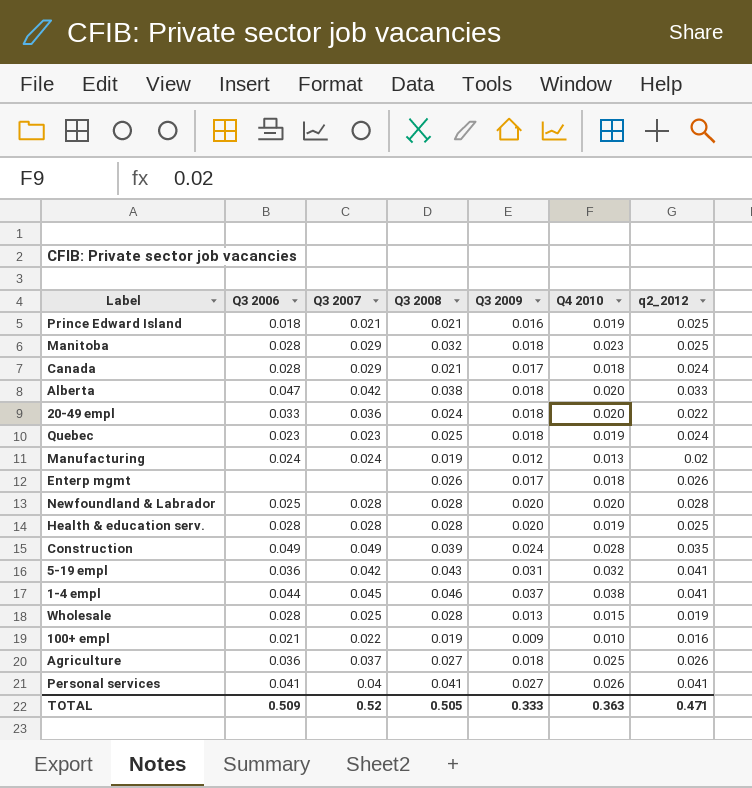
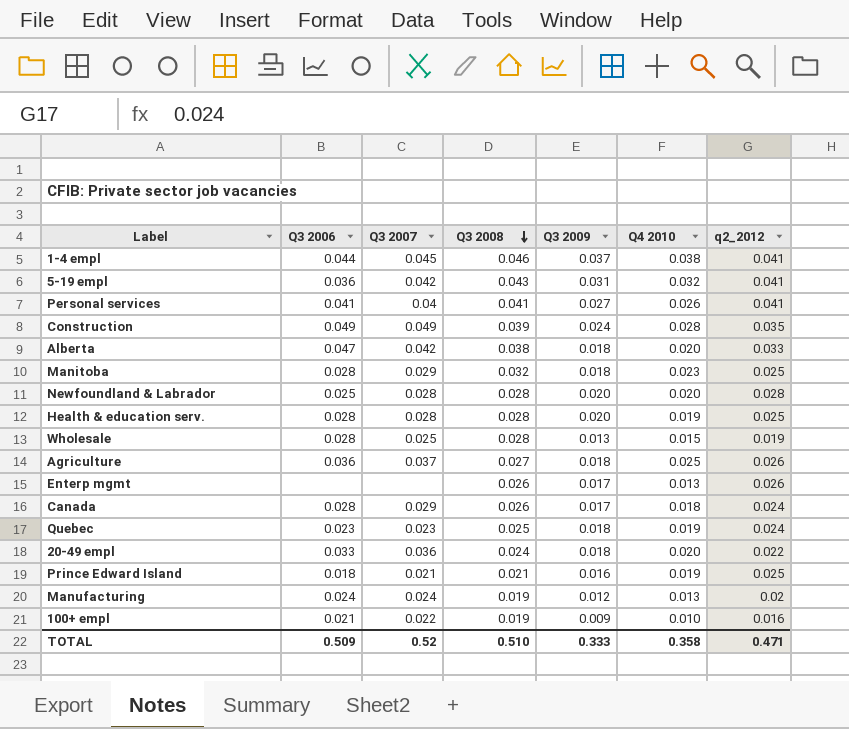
row order: none -> Q3 2008 descending
Enterp mgmt | Q4 2010: 0.018 -> 0.013
Canada | Q3 2008: 0.021 -> 0.026
TOTAL | Q3 2008: 0.505 -> 0.510
TOTAL | Q4 2010: 0.363 -> 0.358

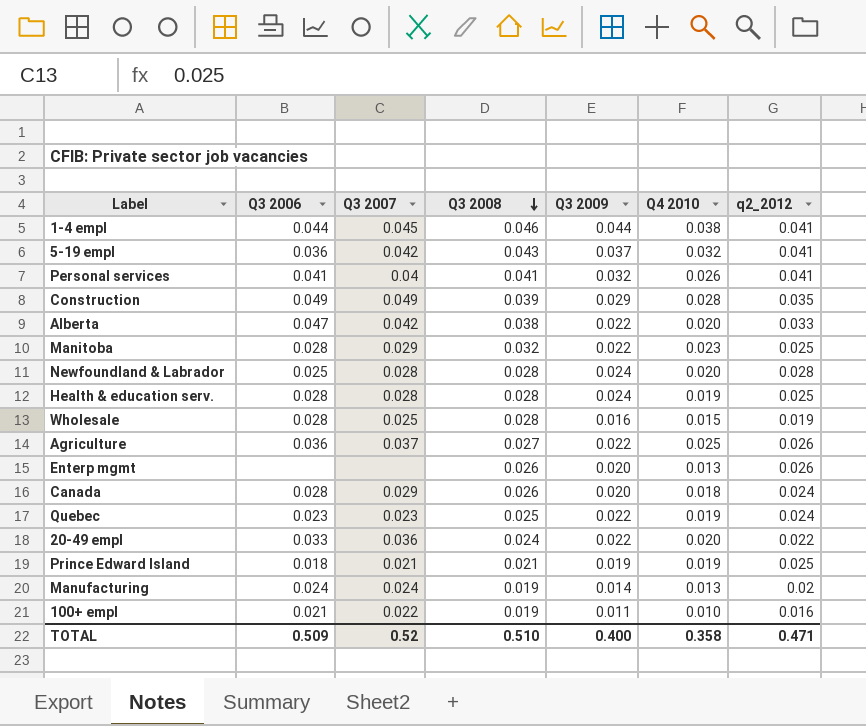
1-4 empl | Q3 2009: 0.037 -> 0.044
5-19 empl | Q3 2009: 0.031 -> 0.037
Personal services | Q3 2009: 0.027 -> 0.032
Construction | Q3 2009: 0.024 -> 0.029
Alberta | Q3 2009: 0.018 -> 0.022
Manitoba | Q3 2009: 0.018 -> 0.022
Newfoundland & Labrador | Q3 2009: 0.020 -> 0.024
Health & education serv. | Q3 2009: 0.020 -> 0.024
Wholesale | Q3 2009: 0.013 -> 0.016
Agriculture | Q3 2009: 0.018 -> 0.022
Enterp mgmt | Q3 2009: 0.017 -> 0.020
Canada | Q3 2009: 0.017 -> 0.020
Quebec | Q3 2009: 0.018 -> 0.022
20-49 empl | Q3 2009: 0.018 -> 0.022
Prince Edward Island | Q3 2009: 0.016 -> 0.019
Manufacturing | Q3 2009: 0.012 -> 0.014
100+ empl | Q3 2009: 0.009 -> 0.011
TOTAL | Q3 2009: 0.333 -> 0.400

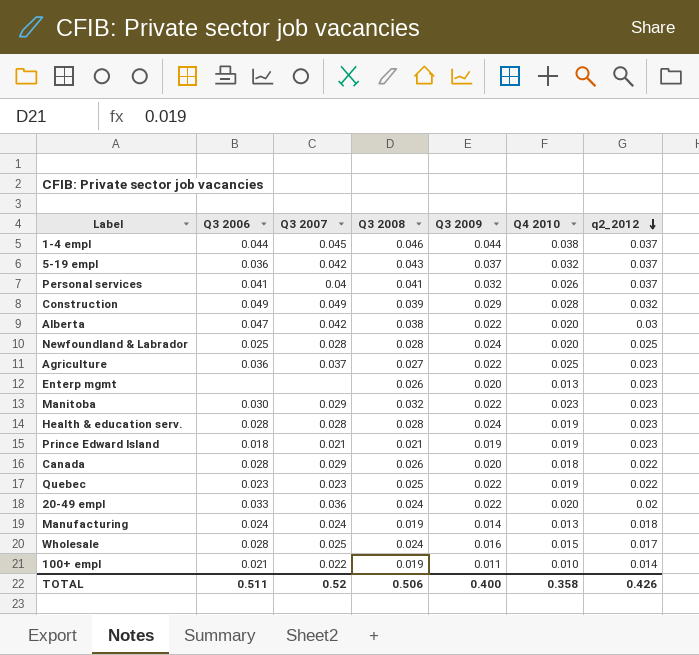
row order: Q3 2008 descending -> q2_2012 descending
1-4 empl | q2_2012: 0.041 -> 0.037
5-19 empl | q2_2012: 0.041 -> 0.037
Personal services | q2_2012: 0.041 -> 0.037
Construction | q2_2012: 0.035 -> 0.032
Alberta | q2_2012: 0.033 -> 0.03
Newfoundland & Labrador | q2_2012: 0.028 -> 0.025
Agriculture | q2_2012: 0.026 -> 0.023
Enterp mgmt | q2_2012: 0.026 -> 0.023
Manitoba | Q3 2006: 0.028 -> 0.030
Manitoba | q2_2012: 0.025 -> 0.023
Health & education serv. | q2_2012: 0.025 -> 0.023
Prince Edward Island | q2_2012: 0.025 -> 0.023
Canada | q2_2012: 0.024 -> 0.022
Quebec | q2_2012: 0.024 -> 0.022
20-49 empl | q2_2012: 0.022 -> 0.02
Manufacturing | q2_2012: 0.02 -> 0.018
Wholesale | Q3 2008: 0.028 -> 0.024
Wholesale | q2_2012: 0.019 -> 0.017
100+ empl | q2_2012: 0.016 -> 0.014
TOTAL | Q3 2006: 0.509 -> 0.511
TOTAL | Q3 2008: 0.510 -> 0.506
TOTAL | q2_2012: 0.471 -> 0.426

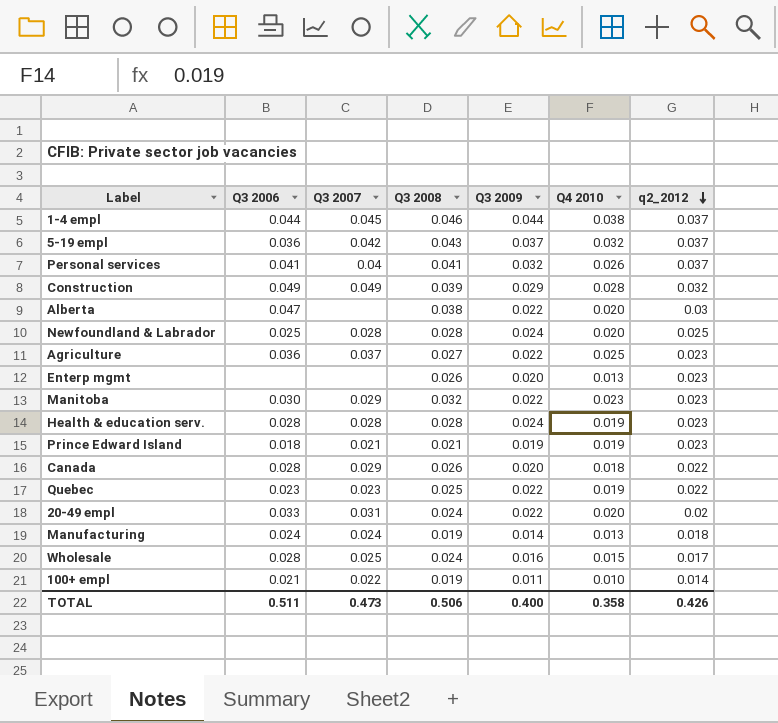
Alberta | Q3 2007: 0.042 -> none
20-49 empl | Q3 2007: 0.036 -> 0.031
TOTAL | Q3 2007: 0.52 -> 0.473

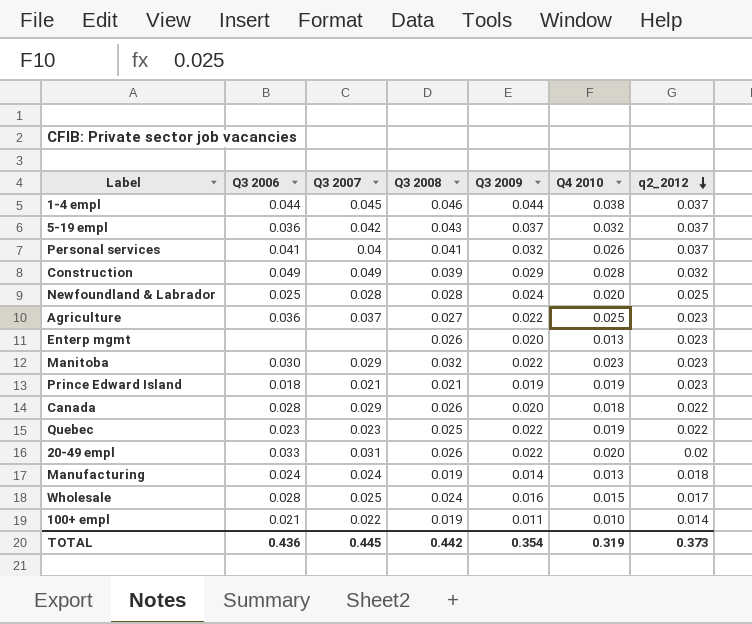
row Alberta: 0.047 | none | 0.038 | 0.022 | 0.020 | 0.03 -> none
row Health & education serv.: 0.028 | 0.028 | 0.028 | 0.024 | 0.019 | 0.023 -> none
20-49 empl | Q3 2008: 0.024 -> 0.026
TOTAL | Q3 2006: 0.511 -> 0.436
TOTAL | Q3 2007: 0.473 -> 0.445
TOTAL | Q3 2008: 0.506 -> 0.442
TOTAL | Q3 2009: 0.400 -> 0.354
TOTAL | Q4 2010: 0.358 -> 0.319
TOTAL | q2_2012: 0.426 -> 0.373

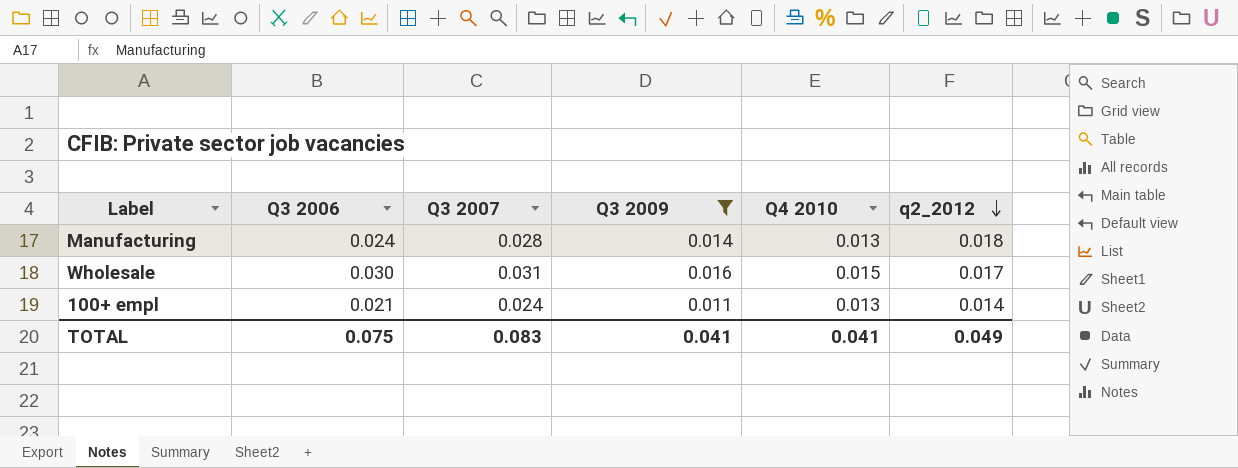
filter: none -> Q3 2009 <= 0.016
column Q3 2008 | position: 4 -> none
Manufacturing | Q3 2007: 0.024 -> 0.028
Wholesale | Q3 2006: 0.028 -> 0.030
Wholesale | Q3 2007: 0.025 -> 0.031
100+ empl | Q3 2007: 0.022 -> 0.024
100+ empl | Q4 2010: 0.010 -> 0.013
TOTAL | Q3 2006: 0.436 -> 0.075
TOTAL | Q3 2007: 0.445 -> 0.083
TOTAL | Q3 2009: 0.354 -> 0.041
TOTAL | Q4 2010: 0.319 -> 0.041
TOTAL | q2_2012: 0.373 -> 0.049

